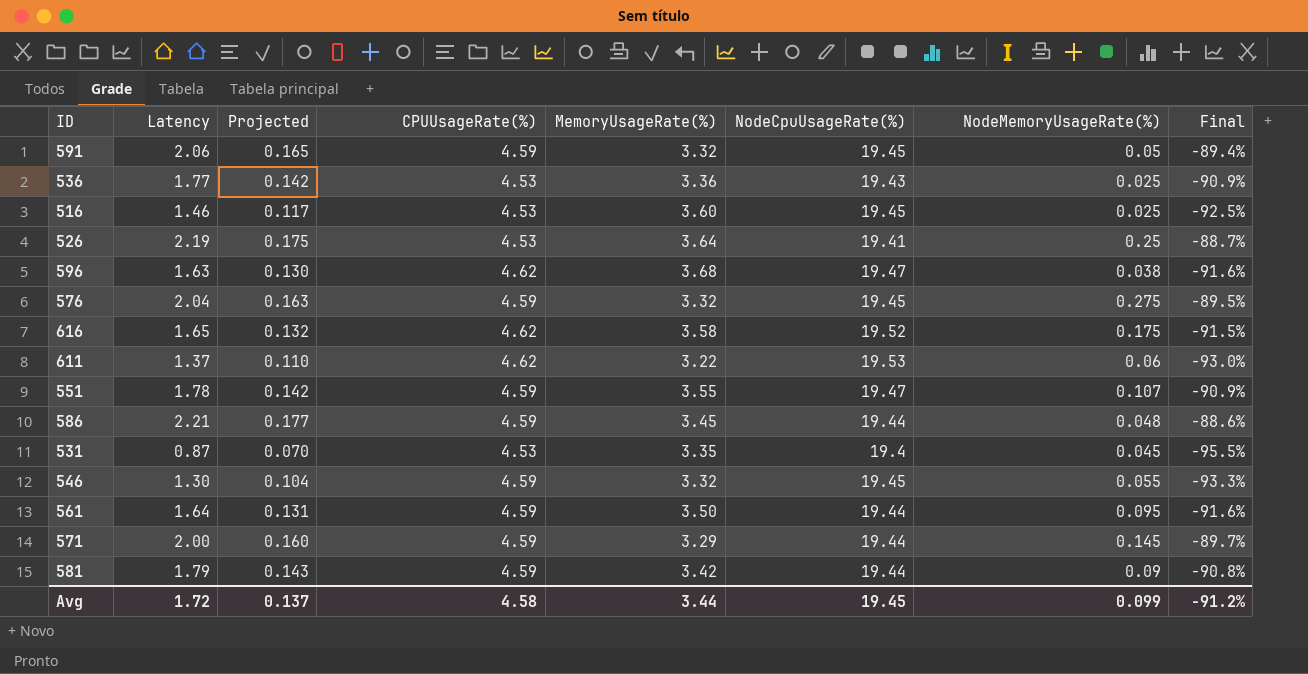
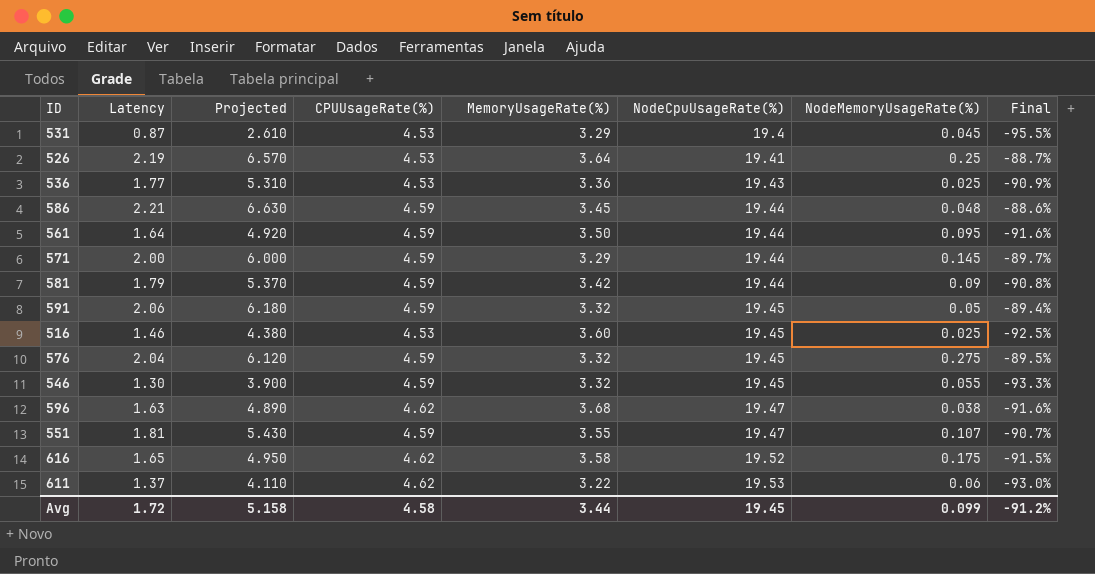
row order: none -> NodeCpuUsageRate(%) ascending
column Projected | formula: [Latency] * 0.08 -> [Latency] * 3
531 | MemoryUsageRate(%): 3.35 -> 3.29
551 | Latency: 1.78 -> 1.81
551 | Final: -90.9% -> -90.7%
Avg | Projected: 0.137 -> 5.158

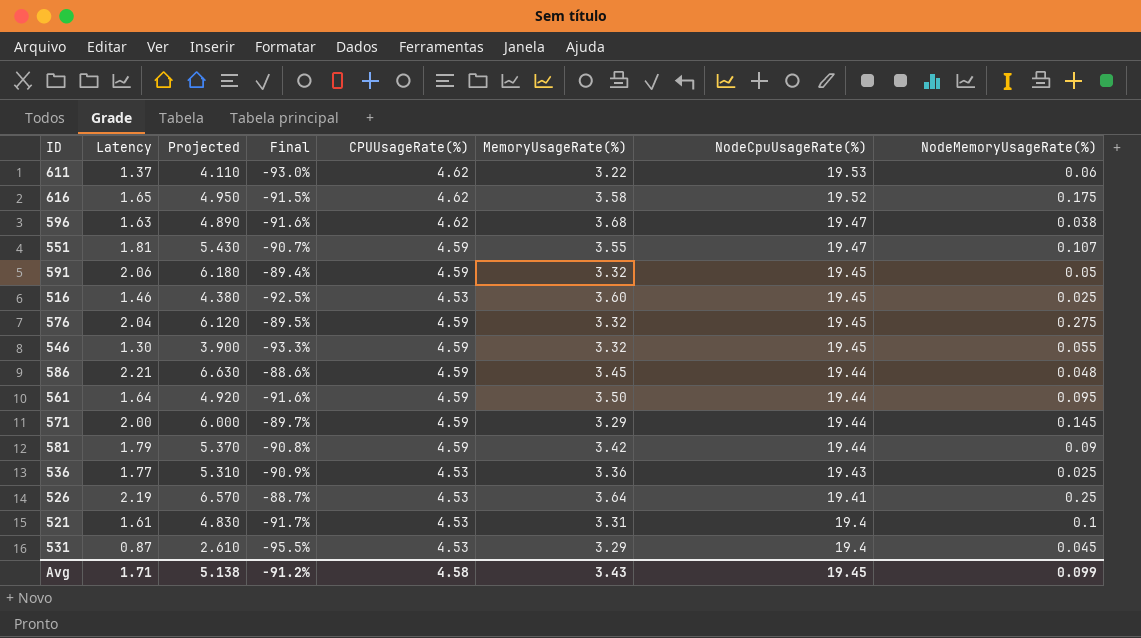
row order: NodeCpuUsageRate(%) ascending -> NodeCpuUsageRate(%) descending
column Final | position: 8 -> 4
row 521: none -> 1.61 | 4.830 | -91.7% | 4.53 | 3.31 | 19.4 | 0.1
Avg | Latency: 1.72 -> 1.71
Avg | Projected: 5.158 -> 5.138
Avg | MemoryUsageRate(%): 3.44 -> 3.43

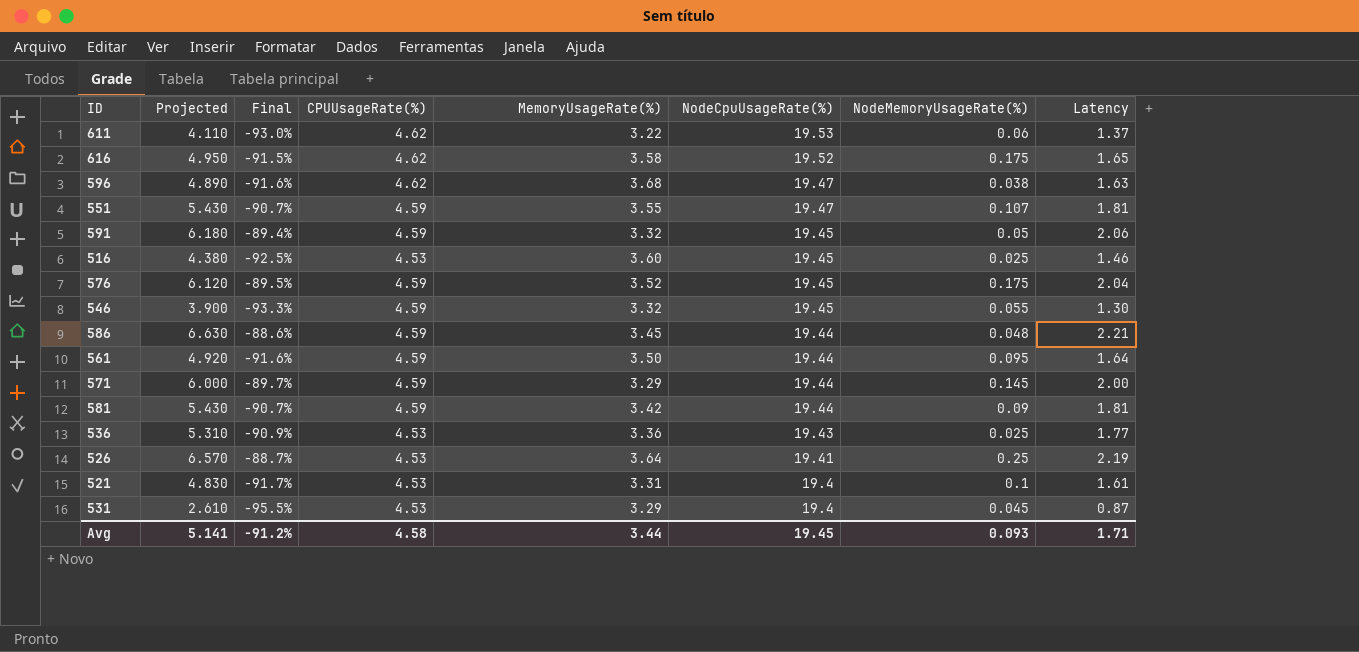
column Latency | position: 2 -> 8
576 | MemoryUsageRate(%): 3.32 -> 3.52
576 | NodeMemoryUsageRate(%): 0.275 -> 0.175
581 | Projected: 5.370 -> 5.430
581 | Final: -90.8% -> -90.7%
581 | Latency: 1.79 -> 1.81
Avg | Projected: 5.138 -> 5.141
Avg | MemoryUsageRate(%): 3.43 -> 3.44
Avg | NodeMemoryUsageRate(%): 0.099 -> 0.093

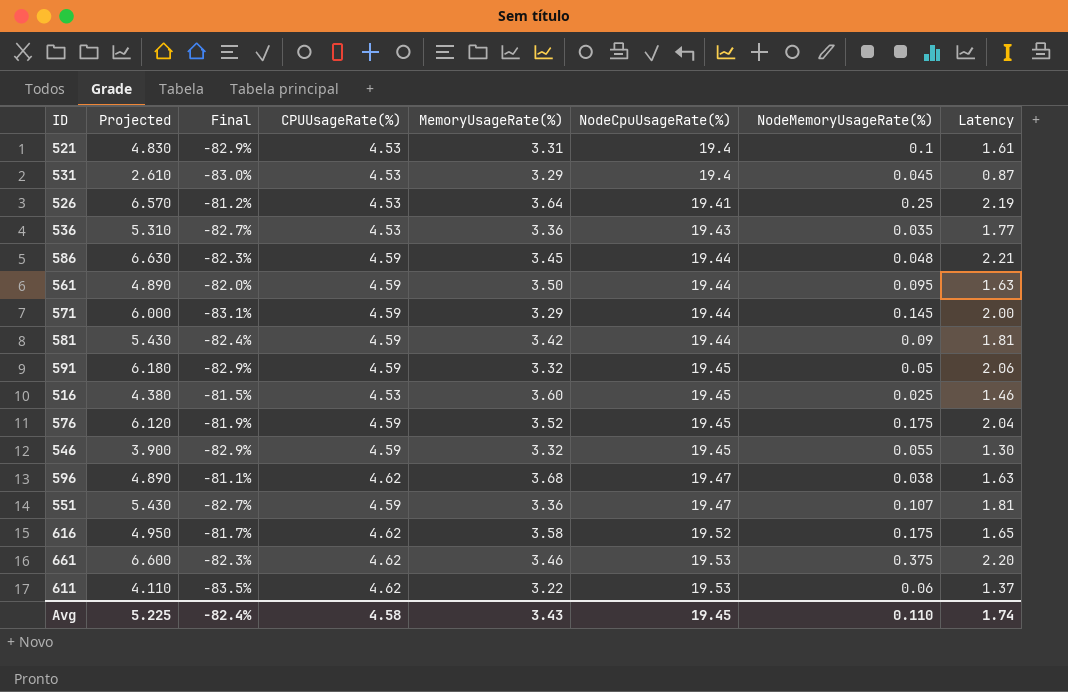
row order: NodeCpuUsageRate(%) descending -> NodeCpuUsageRate(%) ascending
column Final | formula: ([Latency] - [NodeCpuUsageRate(%)]) / [NodeCpuUsageRate(%)] -> ([MemoryUsageRate(%)] - [NodeCpuUsageRate(%)]) / [NodeCpuUsageRate(%)]
536 | NodeMemoryUsageRate(%): 0.025 -> 0.035
561 | Projected: 4.920 -> 4.890
561 | Latency: 1.64 -> 1.63
551 | MemoryUsageRate(%): 3.55 -> 3.36
row 661: none -> 6.600 | -82.3% | 4.62 | 3.46 | 19.53 | 0.375 | 2.20
Avg | Projected: 5.141 -> 5.225
Avg | Final: -91.2% -> -82.4%
Avg | MemoryUsageRate(%): 3.44 -> 3.43
Avg | NodeMemoryUsageRate(%): 0.093 -> 0.110
Avg | Latency: 1.71 -> 1.74

